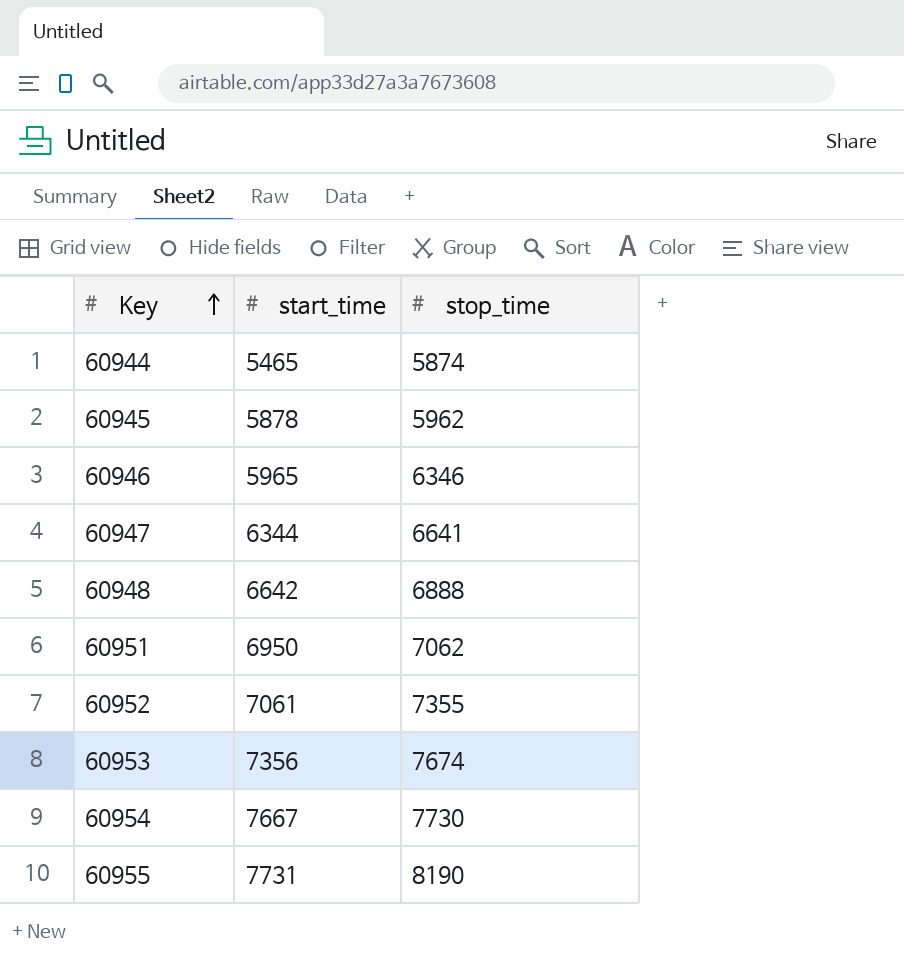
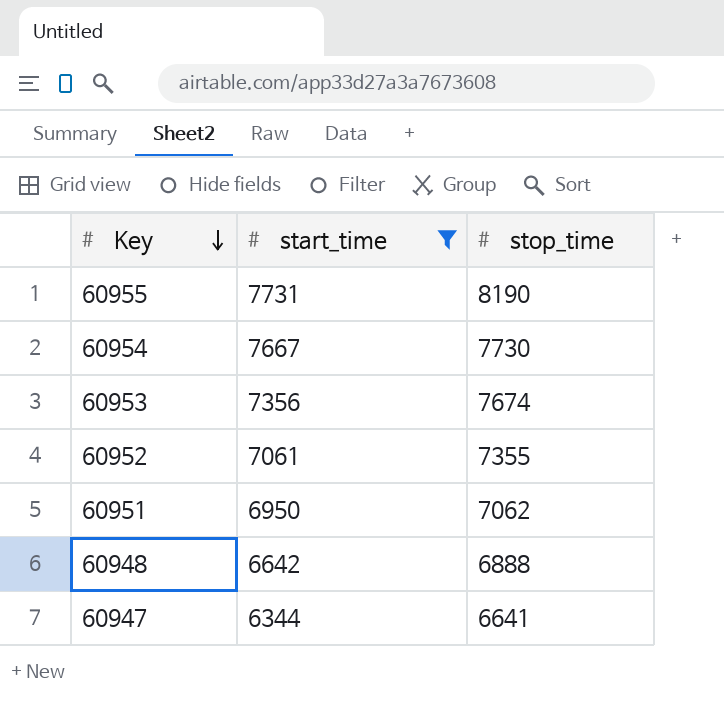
filter: none -> start_time >= 6344
row order: Key ascending -> Key descending

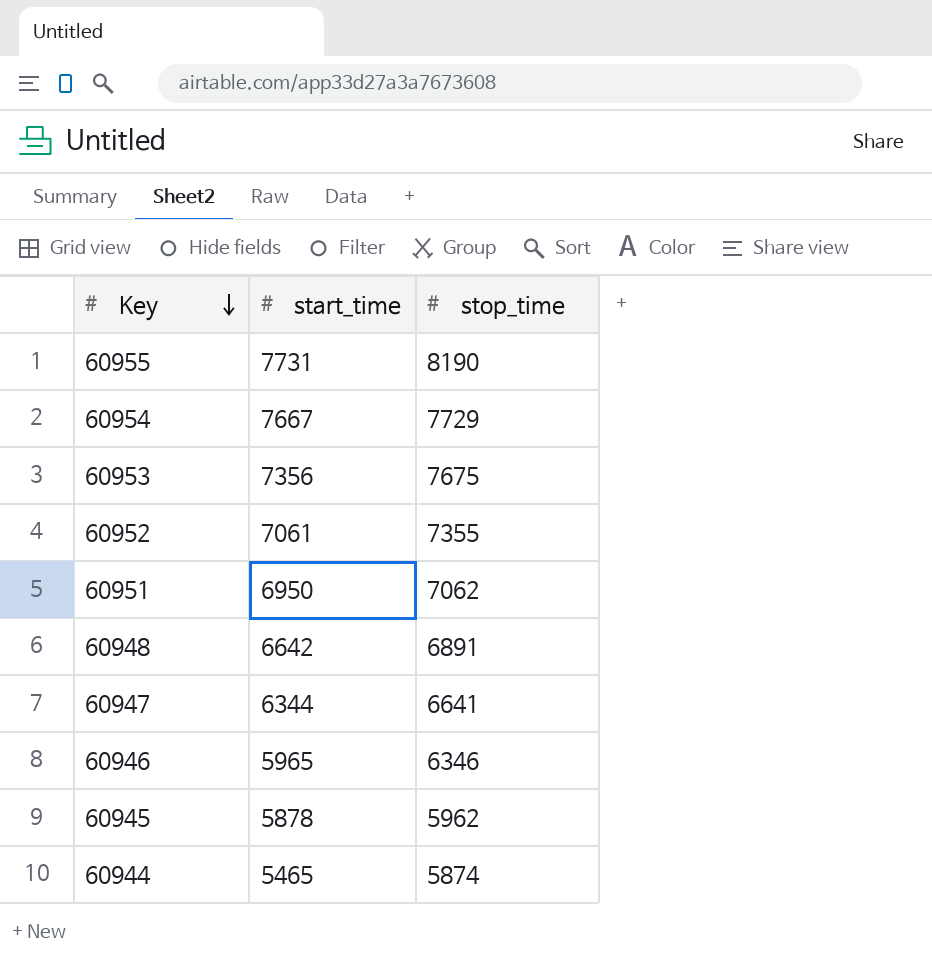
filter: start_time >= 6344 -> none
60954 | stop_time: 7730 -> 7729
60953 | stop_time: 7674 -> 7675
60948 | stop_time: 6888 -> 6891

